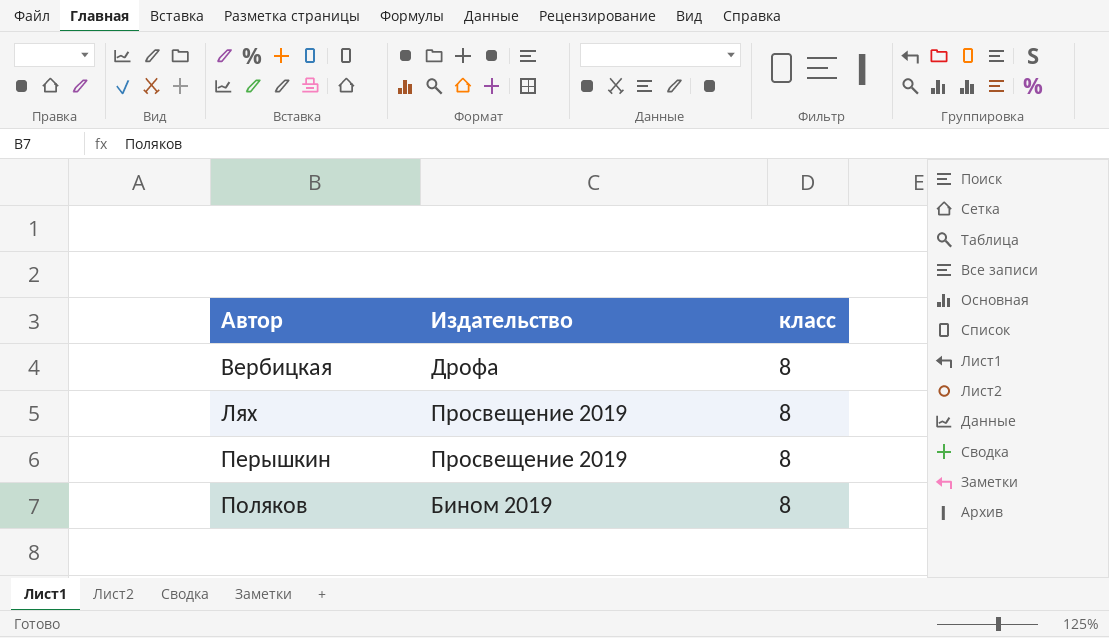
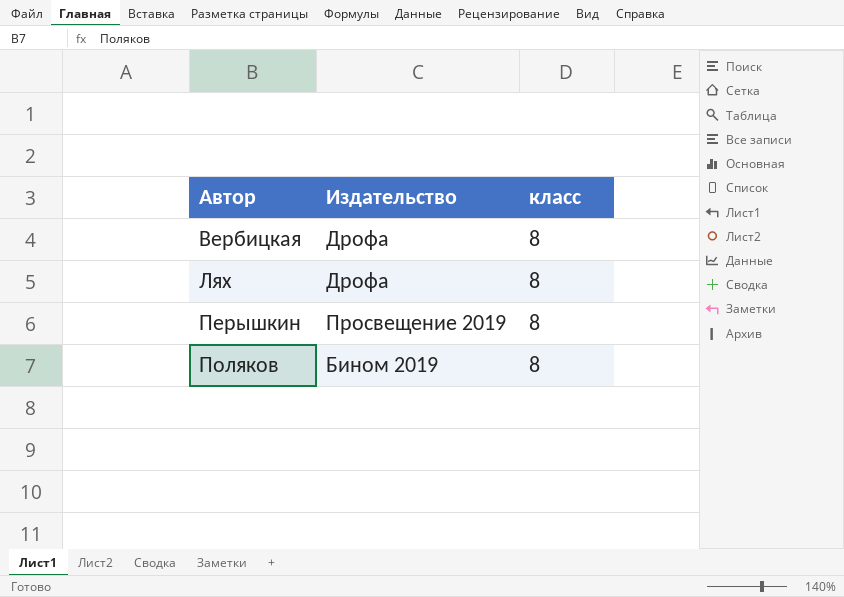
Лях | Издательство: Просвещение 2019 -> Дрофа

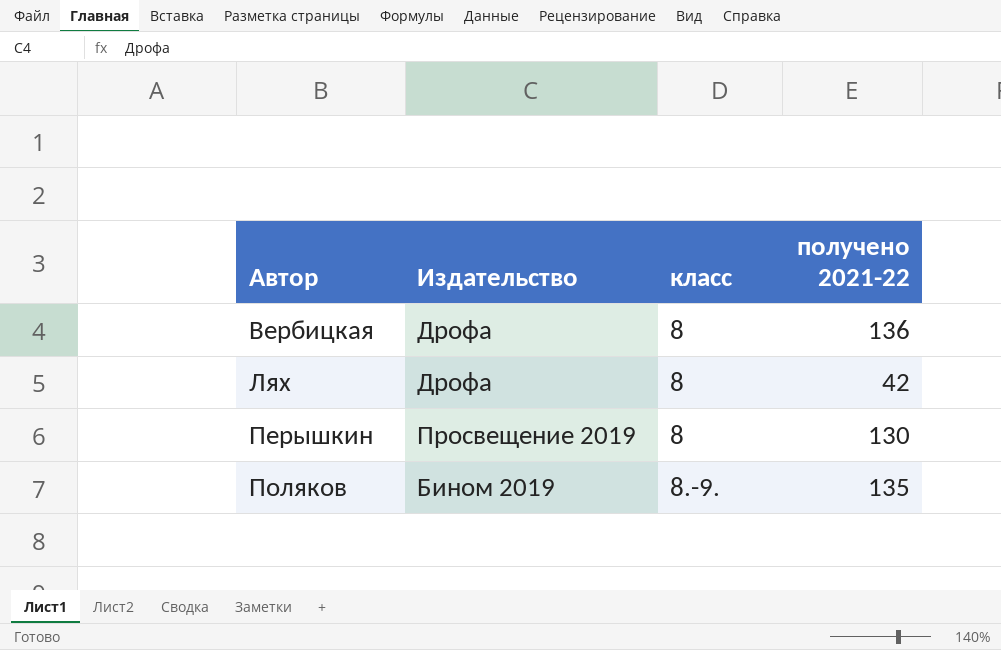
column получено 2021-22 | position: none -> 4
Поляков | класс: 8 -> 8.-9.

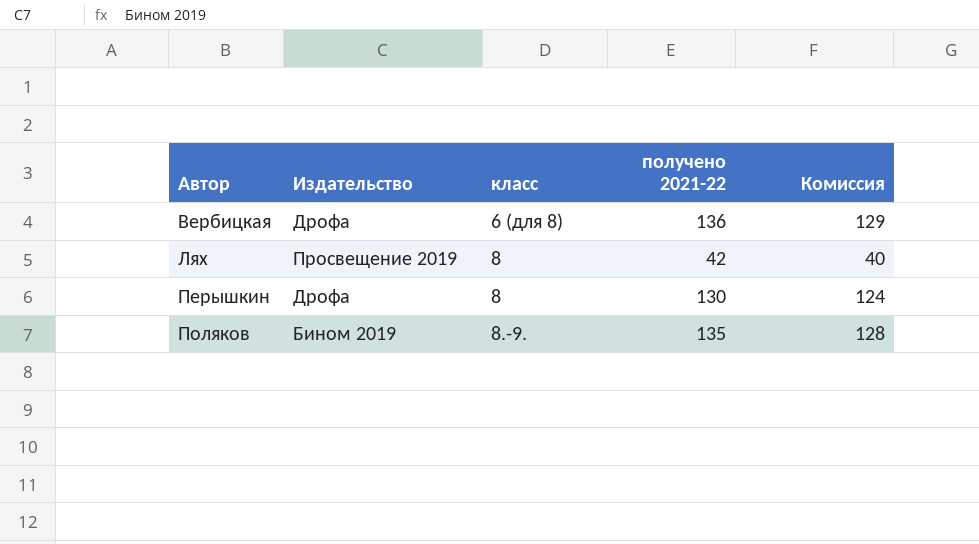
column Комиссия | formula: none -> [получено 2021-22] * 0,95
Вербицкая | класс: 8 -> 6 (для 8)
Лях | Издательство: Дрофа -> Просвещение 2019
Перышкин | Издательство: Просвещение 2019 -> Дрофа

